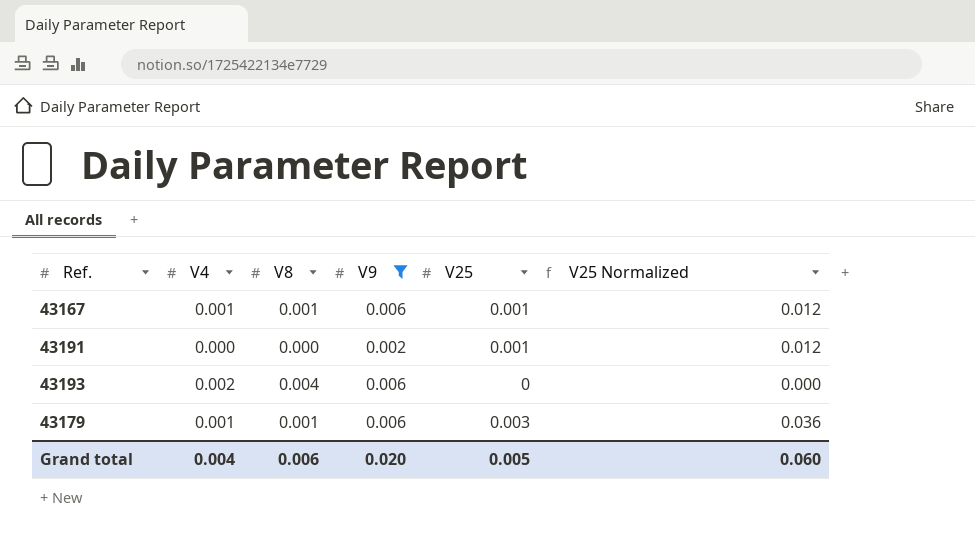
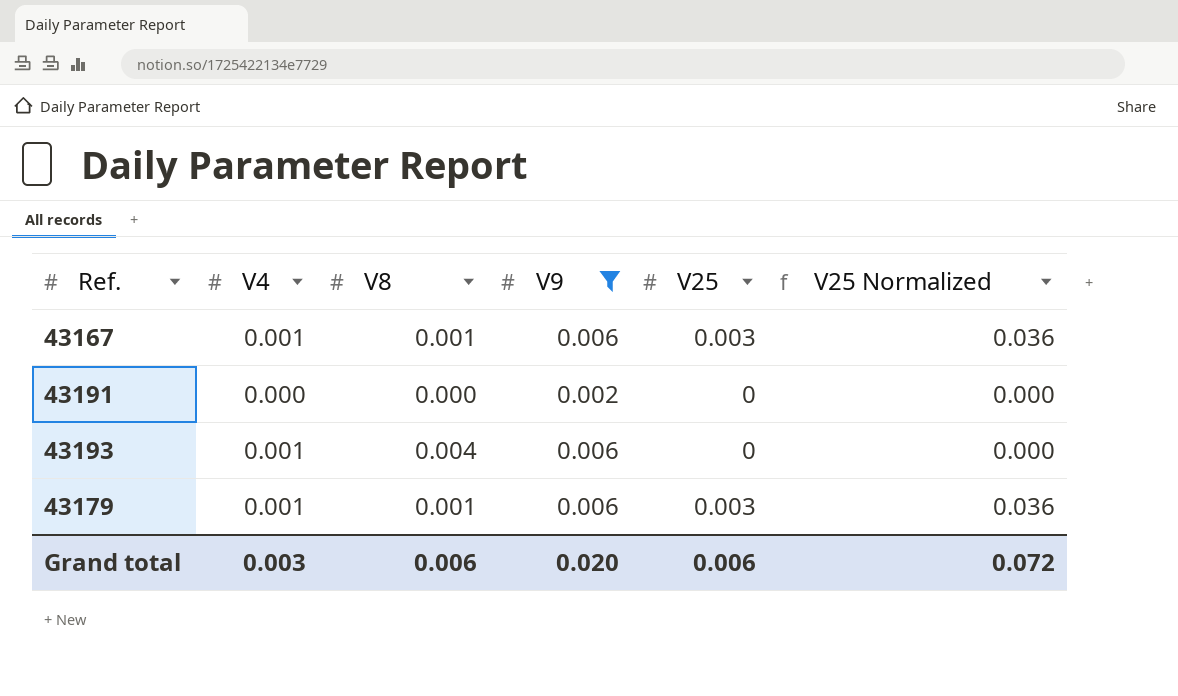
43167 | V25: 0.001 -> 0.003
43167 | V25 Normalized: 0.012 -> 0.036
43191 | V25: 0.001 -> 0
43191 | V25 Normalized: 0.012 -> 0.000
43193 | V4: 0.002 -> 0.001
Grand total | V4: 0.004 -> 0.003
Grand total | V25: 0.005 -> 0.006
Grand total | V25 Normalized: 0.060 -> 0.072

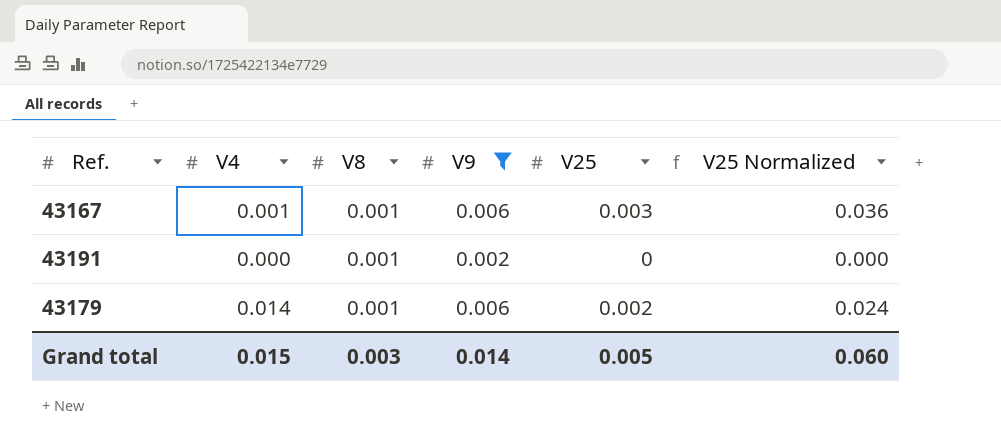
row 43193: 0.001 | 0.004 | 0.006 | 0 | 0.000 -> none
43191 | V8: 0.000 -> 0.001
43179 | V4: 0.001 -> 0.014
43179 | V25: 0.003 -> 0.002
43179 | V25 Normalized: 0.036 -> 0.024
Grand total | V4: 0.003 -> 0.015
Grand total | V8: 0.006 -> 0.003
Grand total | V9: 0.020 -> 0.014
Grand total | V25: 0.006 -> 0.005
Grand total | V25 Normalized: 0.072 -> 0.060

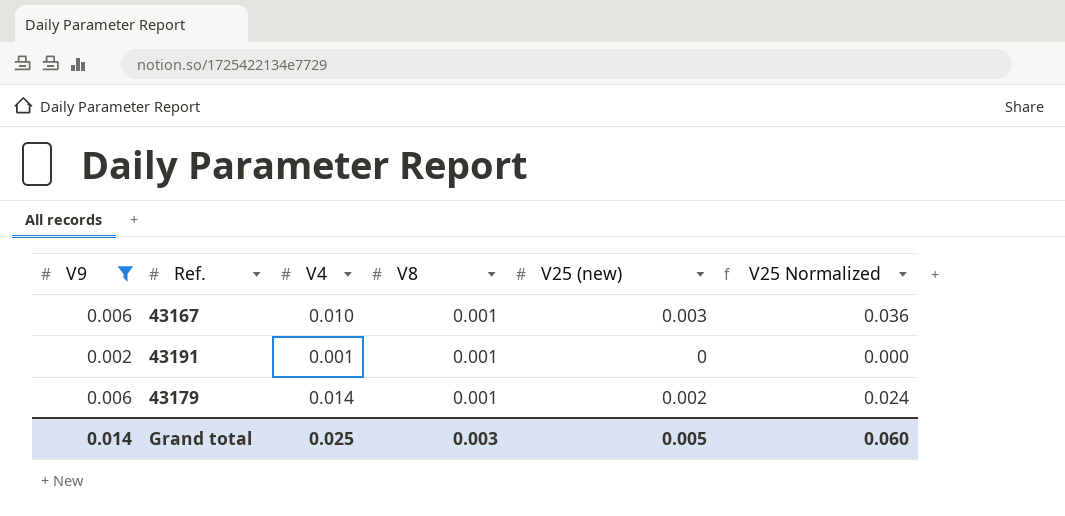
column V9 | position: 4 -> 1
column name: V25 -> V25 (new)
43167 | V4: 0.001 -> 0.010
43191 | V4: 0.000 -> 0.001
Grand total | V4: 0.015 -> 0.025

